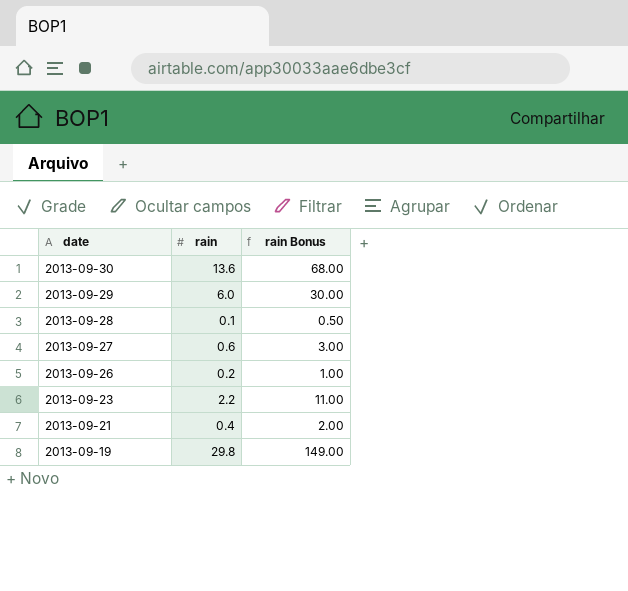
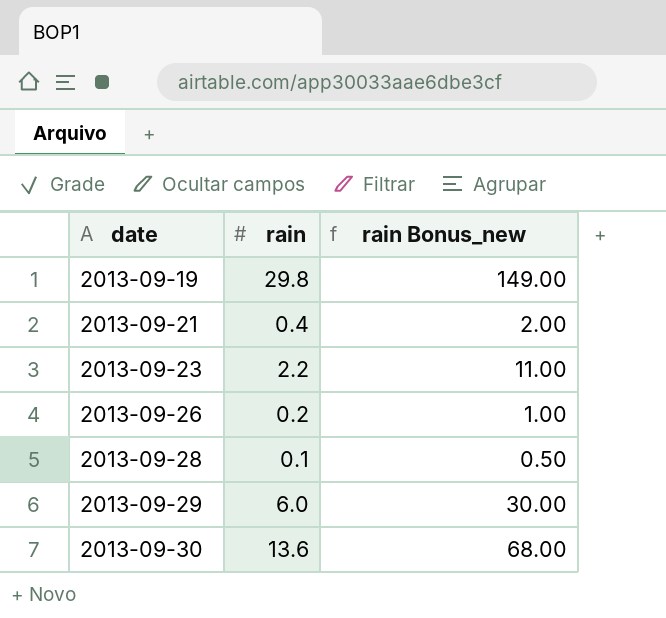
row order: date descending -> date ascending
column name: rain Bonus -> rain Bonus_new
row 2013-09-27: 0.6 | 3.00 -> none

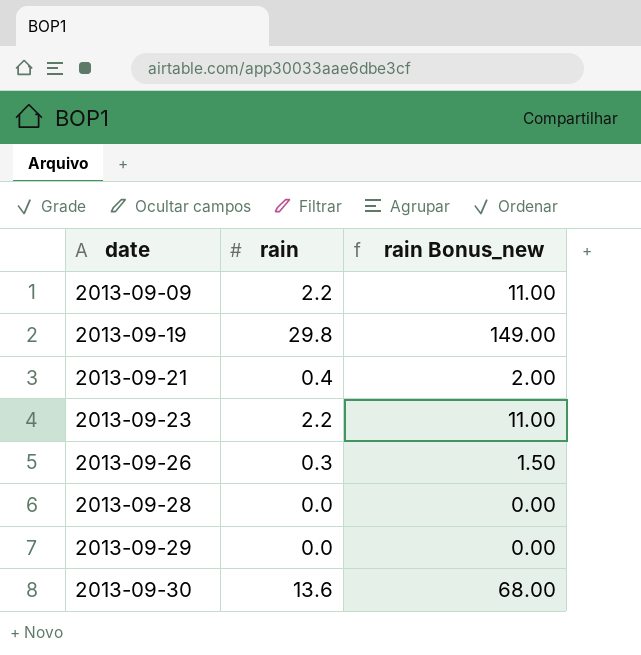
row 2013-09-09: none -> 2.2 | 11.00
2013-09-26 | rain: 0.2 -> 0.3
2013-09-26 | rain Bonus_new: 1.00 -> 1.50
2013-09-28 | rain: 0.1 -> 0.0
2013-09-28 | rain Bonus_new: 0.50 -> 0.00
2013-09-29 | rain: 6.0 -> 0.0
2013-09-29 | rain Bonus_new: 30.00 -> 0.00

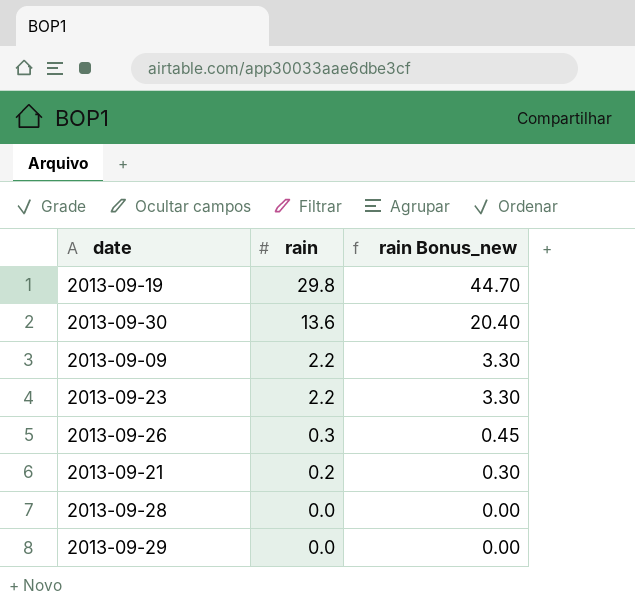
row order: date ascending -> rain descending
column rain Bonus_new | formula: [rain] * 5 -> [rain] * 1.5
2013-09-21 | rain: 0.4 -> 0.2

